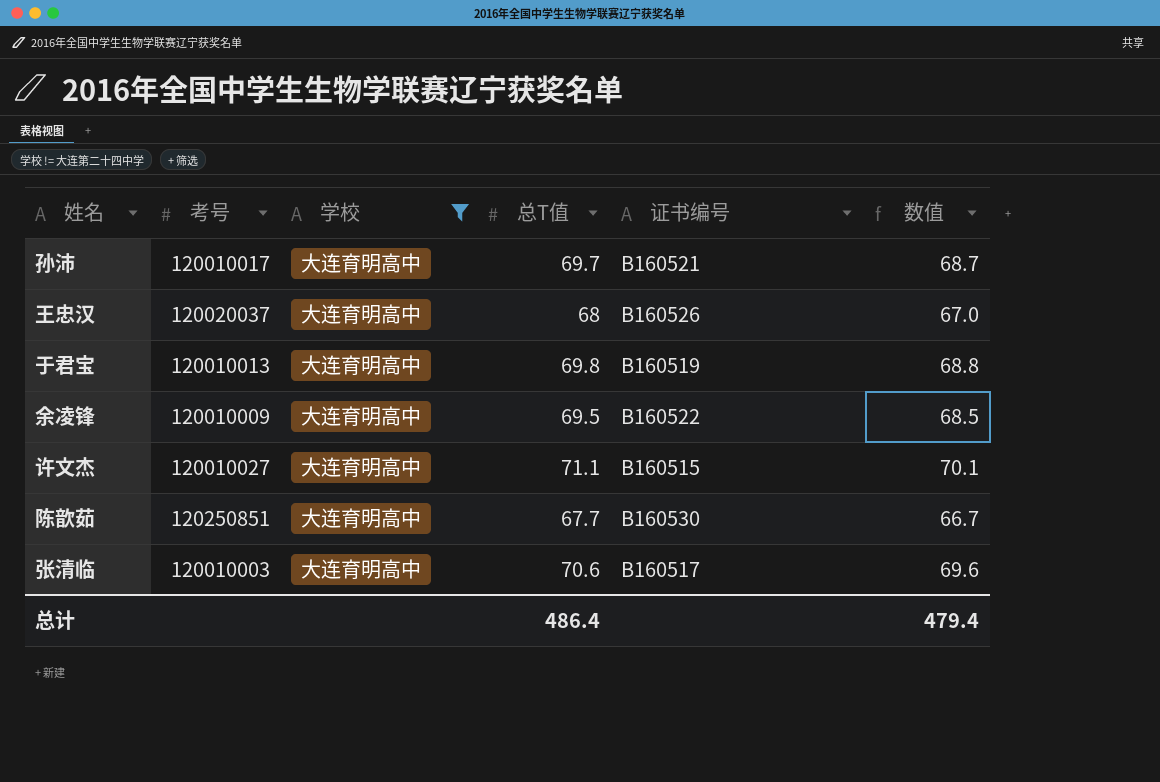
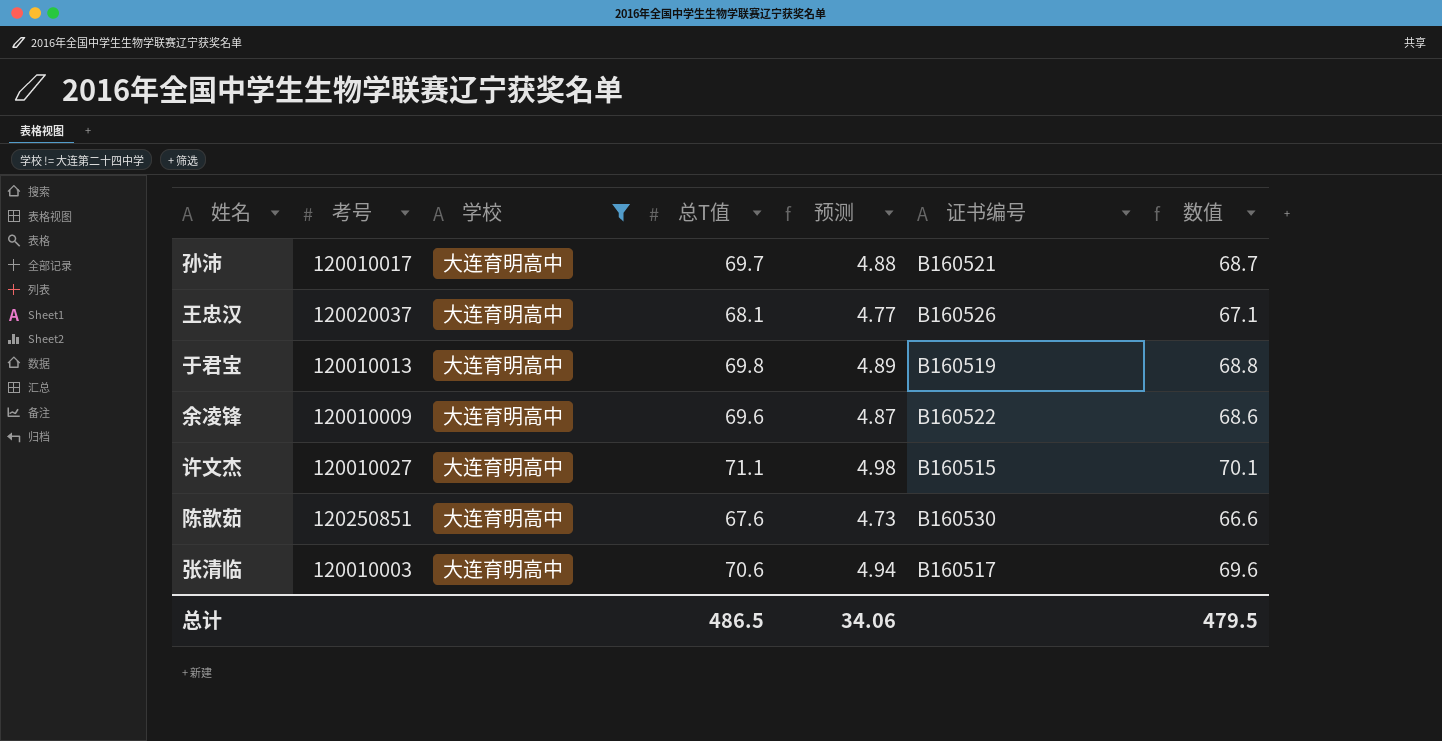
column 预测 | formula: none -> [总T值] * 0.07
王忠汉 | 总T值: 68 -> 68.1
王忠汉 | 数值: 67.0 -> 67.1
余凌锋 | 总T值: 69.5 -> 69.6
余凌锋 | 数值: 68.5 -> 68.6
陈歆茹 | 总T值: 67.7 -> 67.6
陈歆茹 | 数值: 66.7 -> 66.6
总计 | 总T值: 486.4 -> 486.5
总计 | 数值: 479.4 -> 479.5

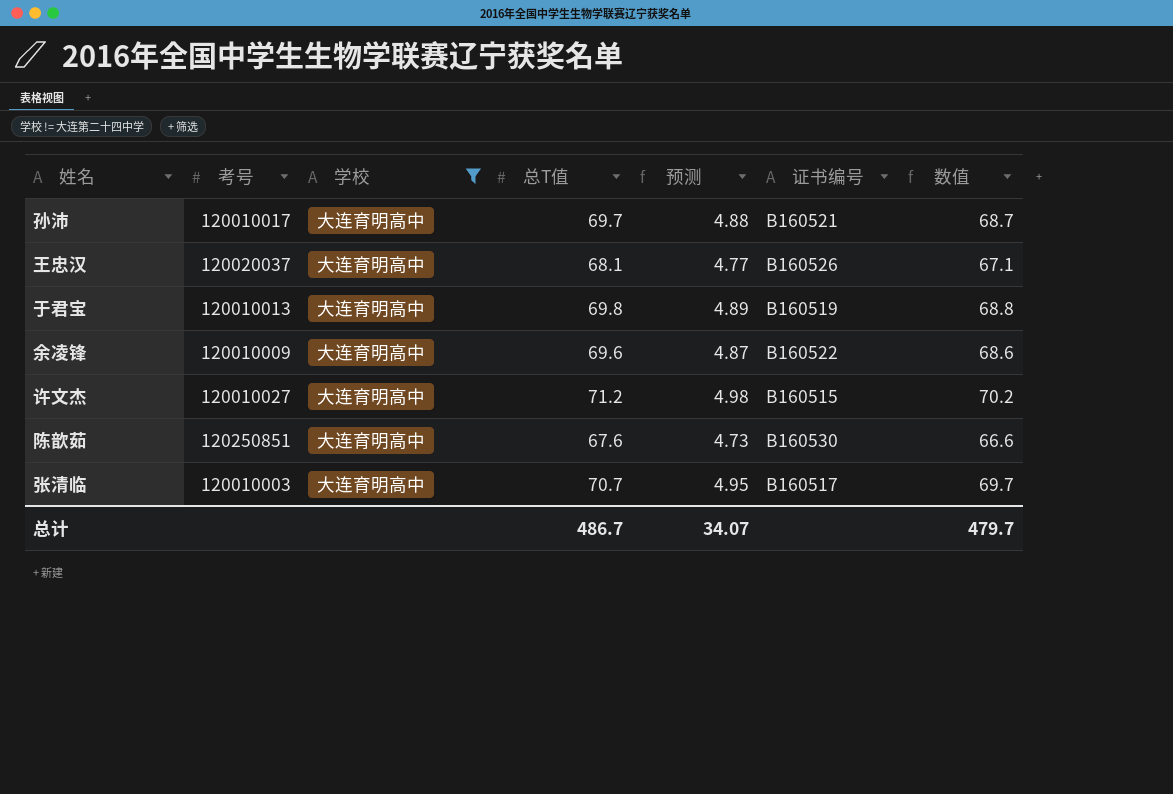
许文杰 | 总T值: 71.1 -> 71.2
许文杰 | 数值: 70.1 -> 70.2
张清临 | 总T值: 70.6 -> 70.7
张清临 | 预测: 4.94 -> 4.95
张清临 | 数值: 69.6 -> 69.7
总计 | 总T值: 486.5 -> 486.7
总计 | 预测: 34.06 -> 34.07
总计 | 数值: 479.5 -> 479.7

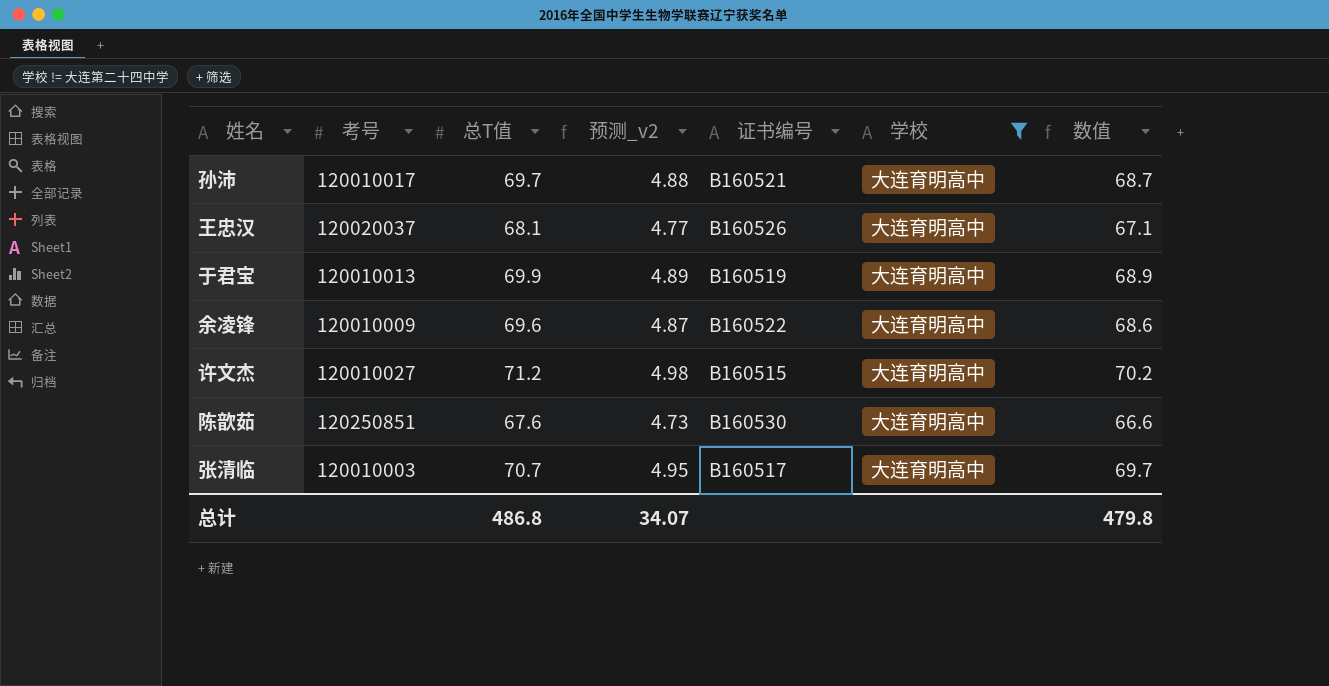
column name: 预测 -> 预测_v2
column 学校 | position: 3 -> 6
于君宝 | 总T值: 69.8 -> 69.9
于君宝 | 数值: 68.8 -> 68.9
总计 | 总T值: 486.7 -> 486.8
总计 | 数值: 479.7 -> 479.8

